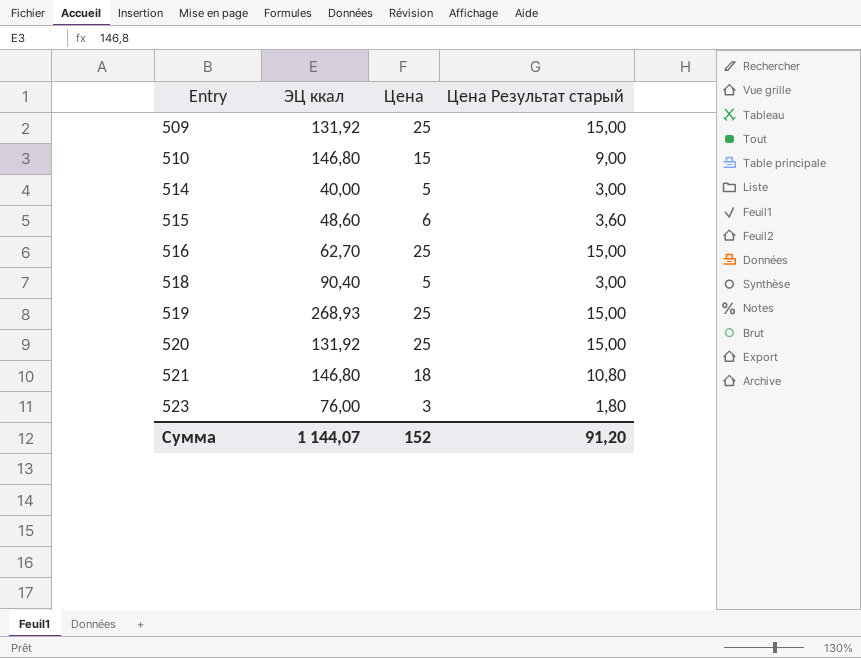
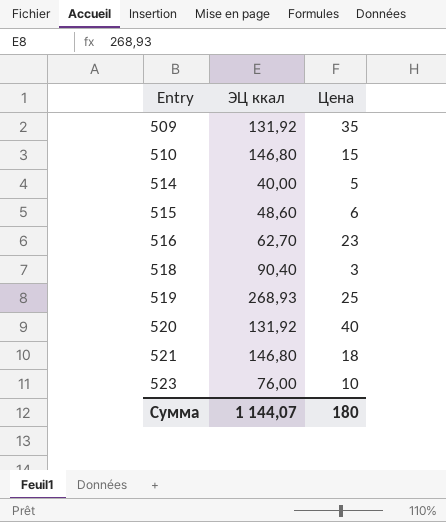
column Цена Результат старый | formula: [Цена] * 0,6 -> none
509 | Цена: 25 -> 35
516 | Цена: 25 -> 23
518 | Цена: 5 -> 3
520 | Цена: 25 -> 40
523 | Цена: 3 -> 10
Сумма | Цена: 152 -> 180

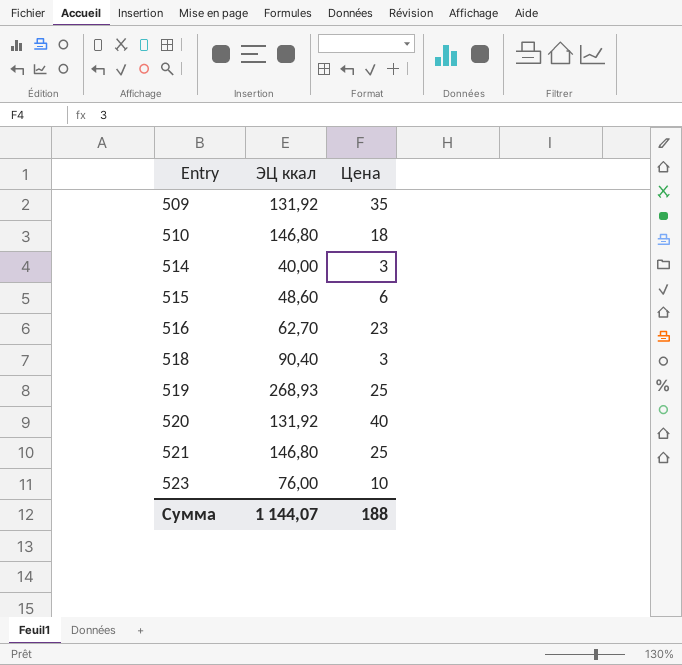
510 | Цена: 15 -> 18
514 | Цена: 5 -> 3
521 | Цена: 18 -> 25
Сумма | Цена: 180 -> 188

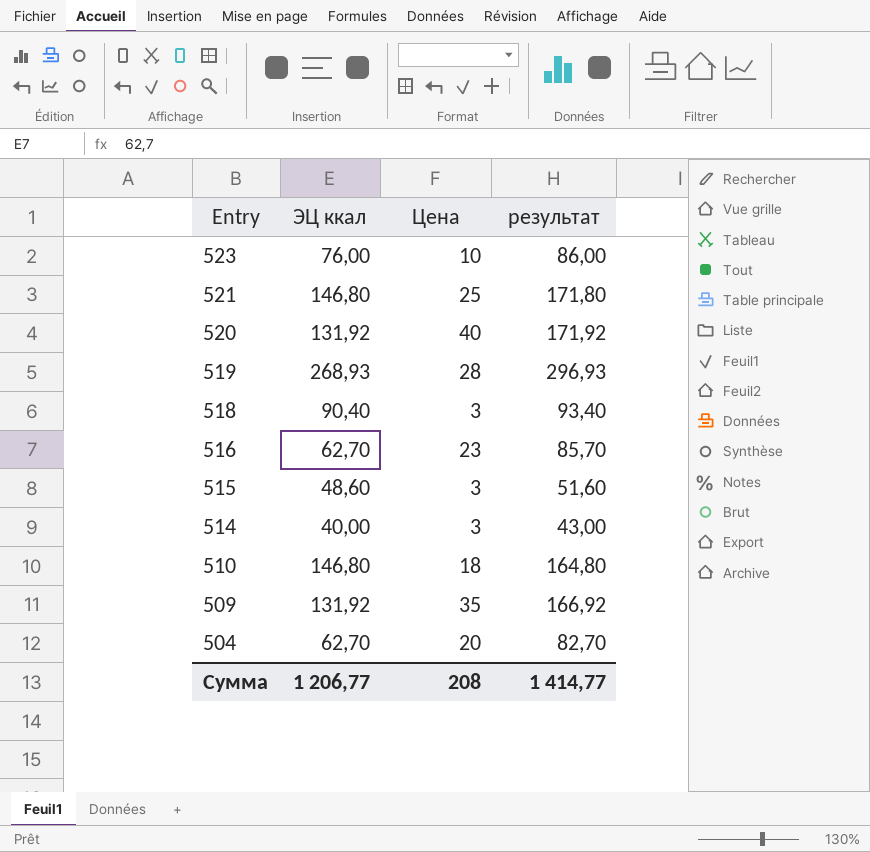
row order: Entry ascending -> Entry descending
column результат | formula: none -> [ЭЦ ккал] + [Цена]
519 | Цена: 25 -> 28
515 | Цена: 6 -> 3
row 504: none -> 62,70 | 20 | 82,70
Сумма | ЭЦ ккал: 1 144,07 -> 1 206,77
Сумма | Цена: 188 -> 208

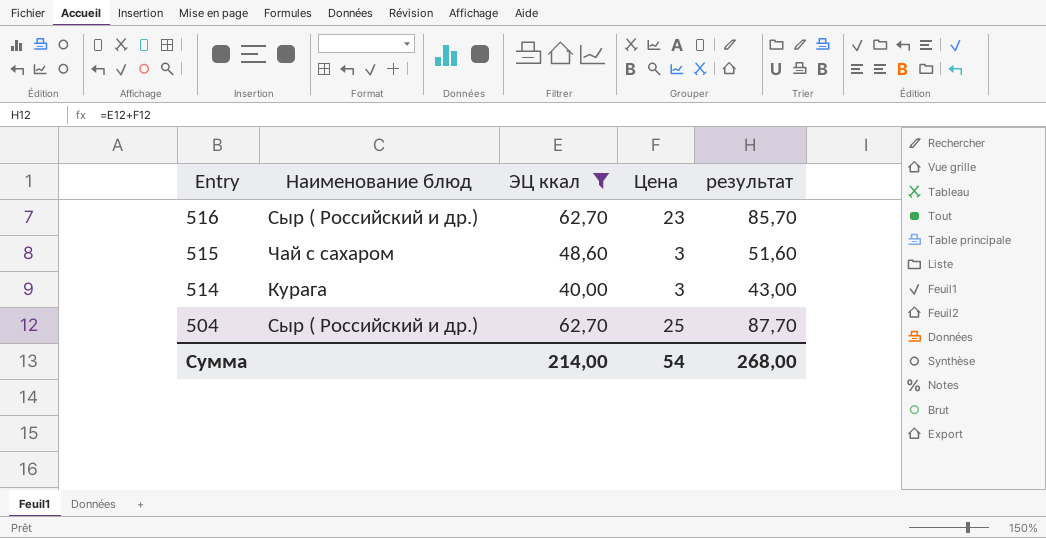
filter: none -> ЭЦ ккал <= 62,70
column Наименование блюд | position: none -> 2
504 | Цена: 20 -> 25
504 | результат: 82,70 -> 87,70
Сумма | ЭЦ ккал: 1 206,77 -> 214,00
Сумма | Цена: 208 -> 54
Сумма | результат: 1 414,77 -> 268,00

